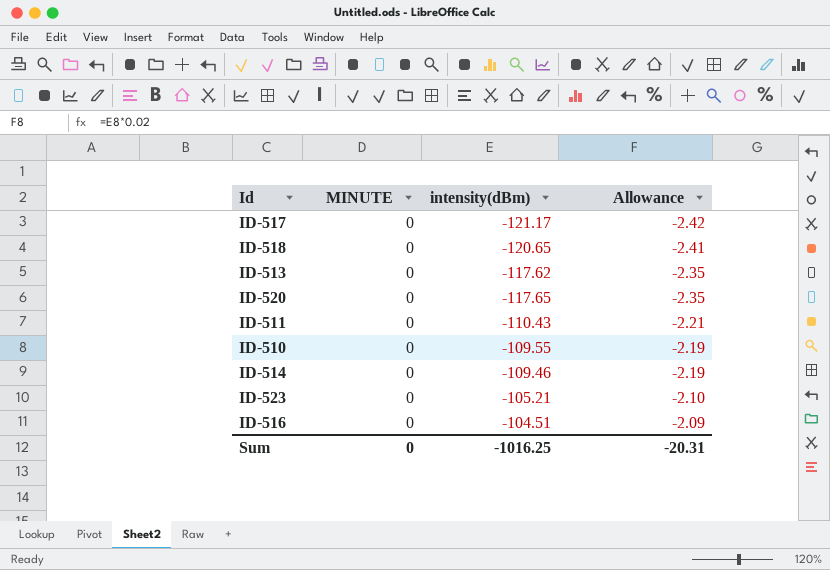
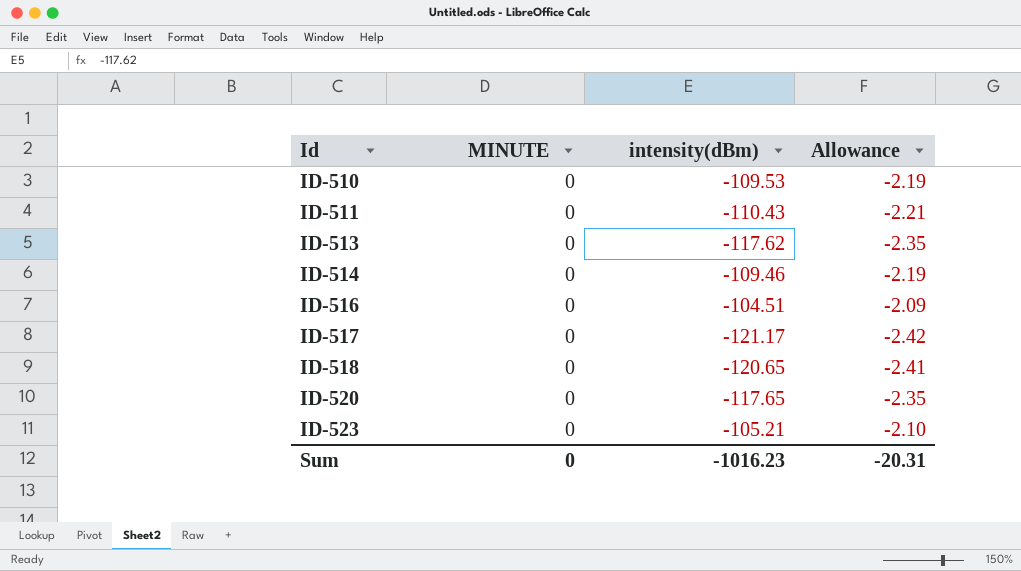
row order: Allowance ascending -> Id ascending
ID-510 | intensity(dBm): -109.55 -> -109.53
Sum | intensity(dBm): -1016.25 -> -1016.23

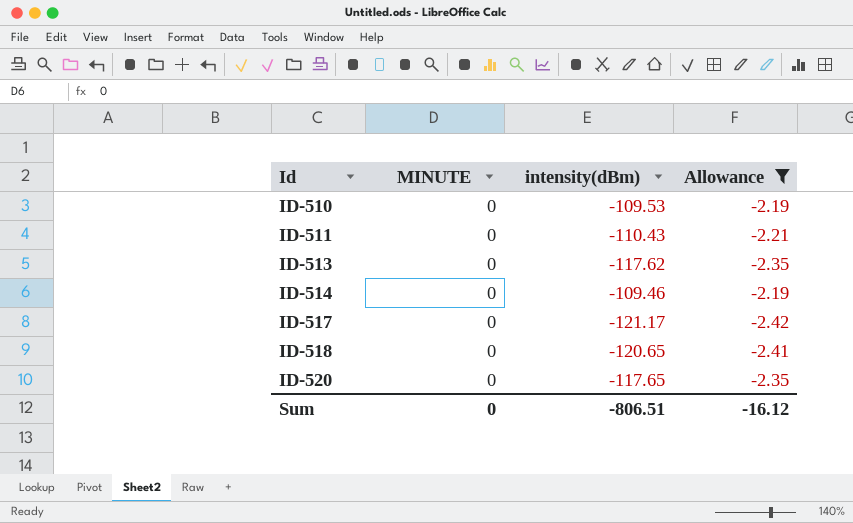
filter: none -> Allowance <= -2.19
Sum | intensity(dBm): -1016.23 -> -806.51
Sum | Allowance: -20.31 -> -16.12

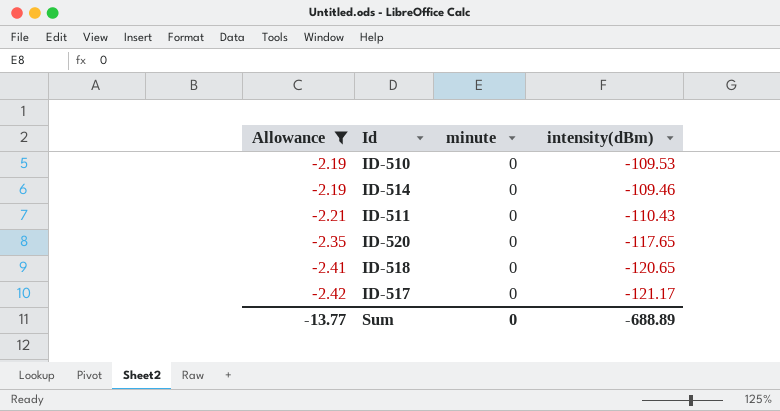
row order: Id ascending -> Allowance descending
column Allowance | position: 4 -> 1
column name: MINUTE -> minute
row ID-513: 0 | -117.62 | -2.35 -> none
Sum | Allowance: -16.12 -> -13.77
Sum | intensity(dBm): -806.51 -> -688.89

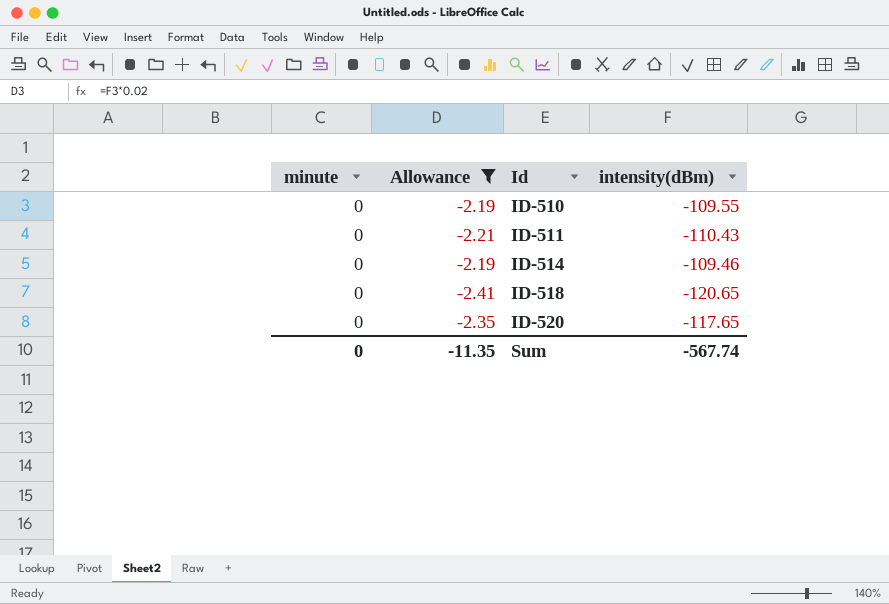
row order: Allowance descending -> Id ascending
column minute | position: 3 -> 1
row ID-517: -2.42 | 0 | -121.17 -> none
ID-510 | intensity(dBm): -109.53 -> -109.55
Sum | Allowance: -13.77 -> -11.35
Sum | intensity(dBm): -688.89 -> -567.74

